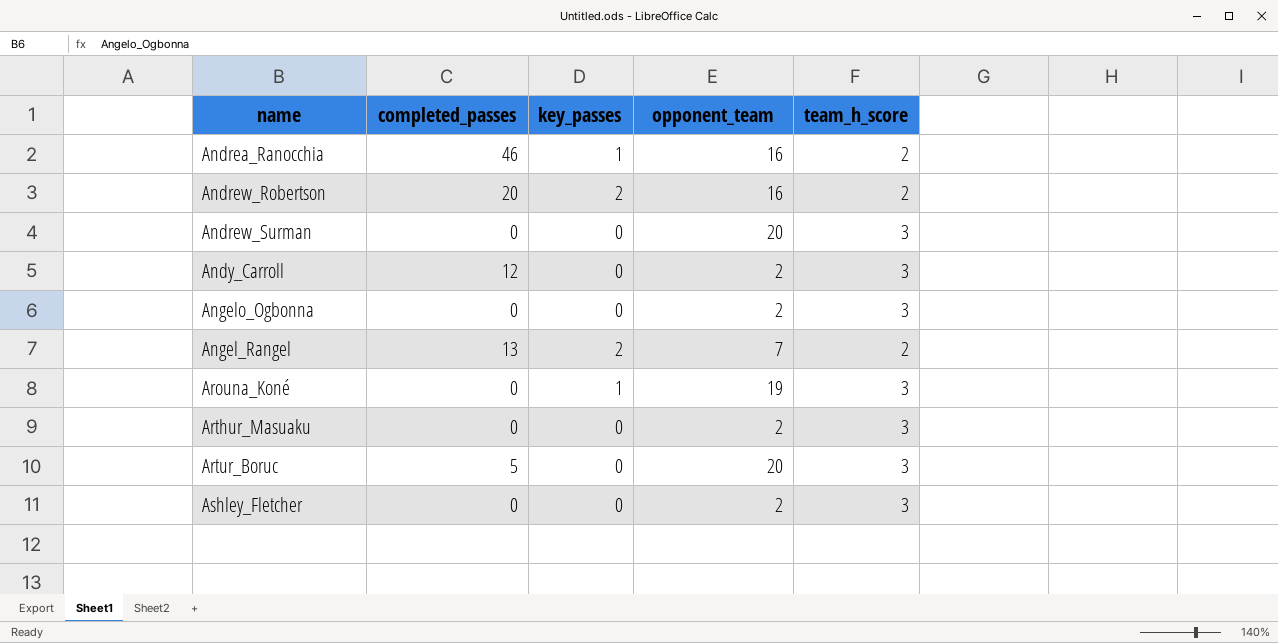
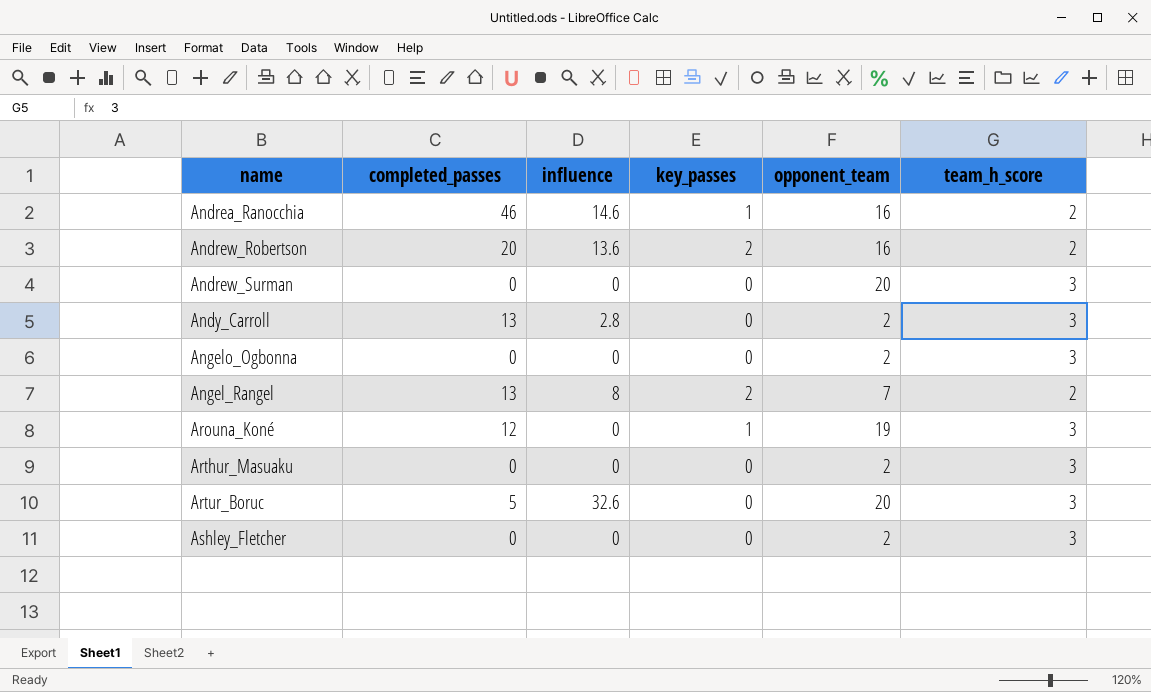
column influence | position: none -> 3
Andy_Carroll | completed_passes: 12 -> 13
Arouna_Koné | completed_passes: 0 -> 12

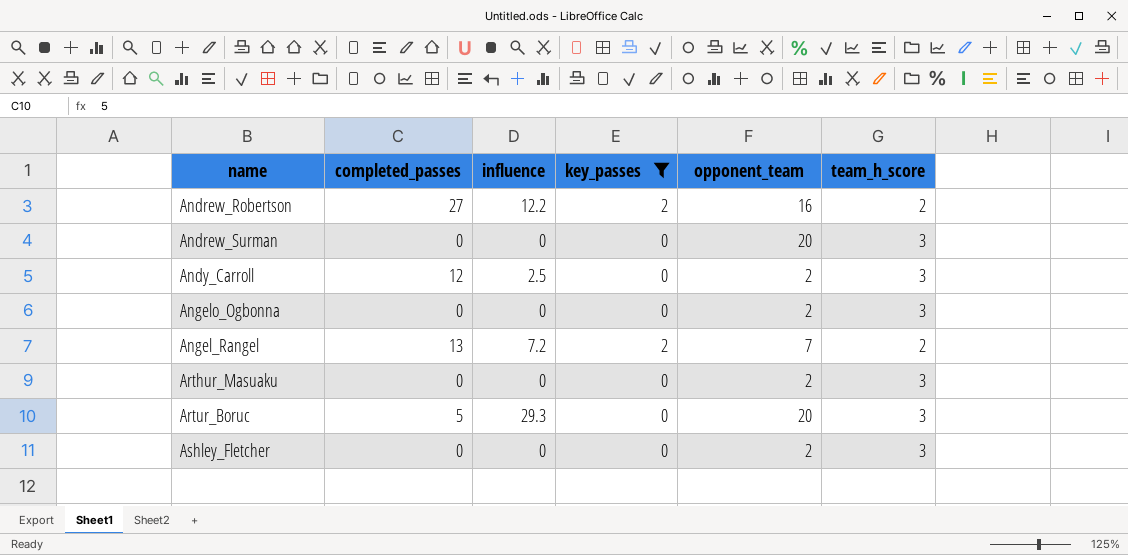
filter: none -> key_passes != 1
Andrew_Robertson | completed_passes: 20 -> 27
Andrew_Robertson | influence: 13.6 -> 12.2
Andy_Carroll | completed_passes: 13 -> 12
Andy_Carroll | influence: 2.8 -> 2.5
Angel_Rangel | influence: 8 -> 7.2
Artur_Boruc | influence: 32.6 -> 29.3

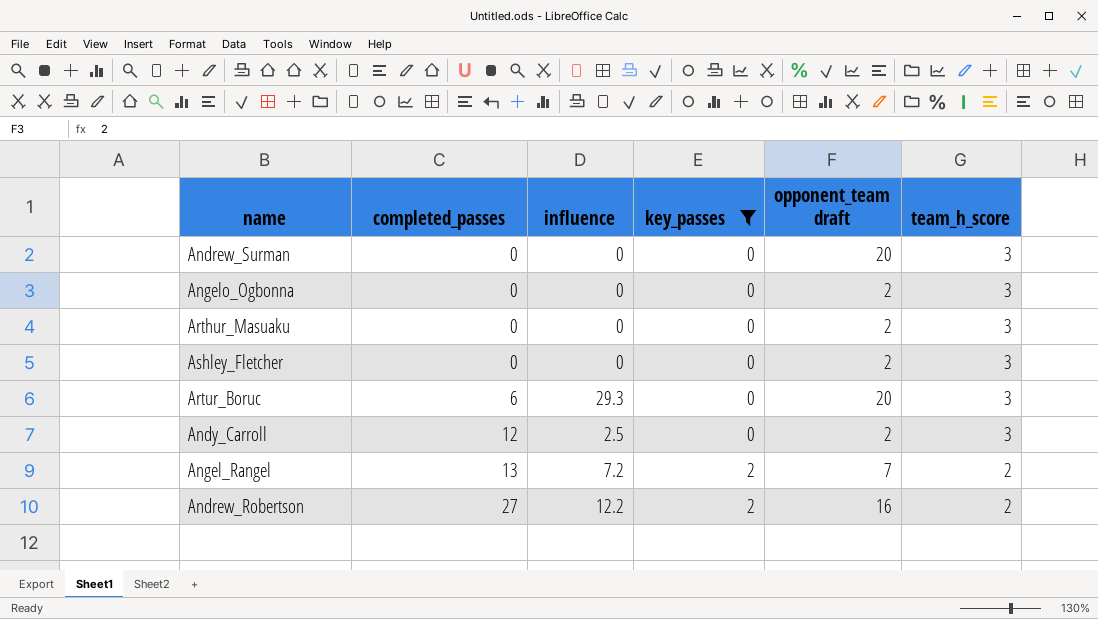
row order: none -> completed_passes ascending
column name: opponent_team -> opponent_team draft
Artur_Boruc | completed_passes: 5 -> 6

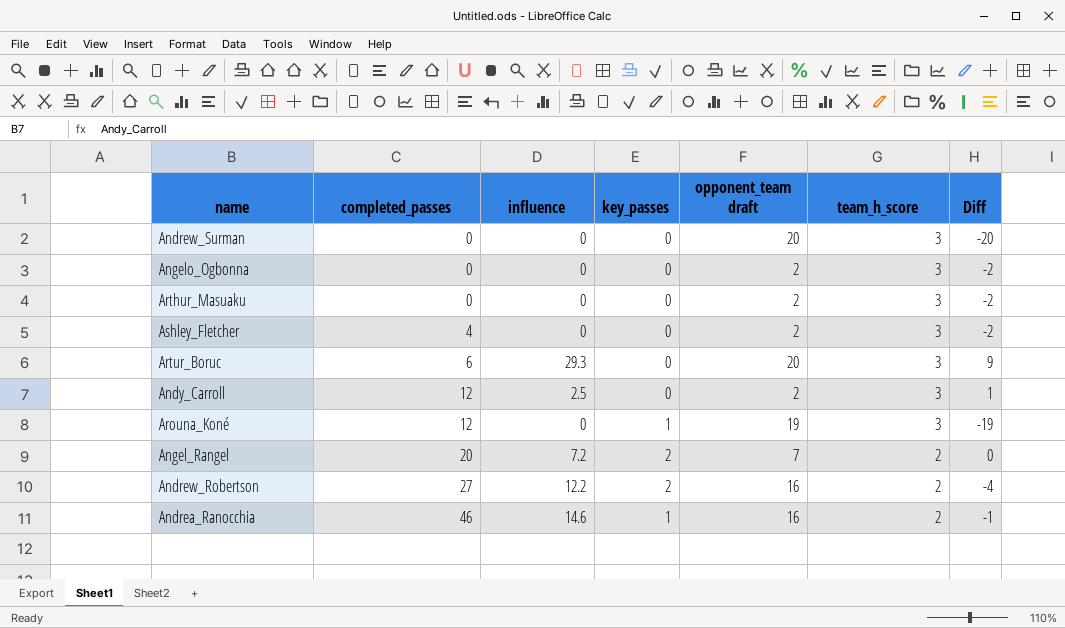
filter: key_passes != 1 -> none
column Diff | formula: none -> [influence] - [opponent_team draft]
Ashley_Fletcher | completed_passes: 0 -> 4
Angel_Rangel | completed_passes: 13 -> 20

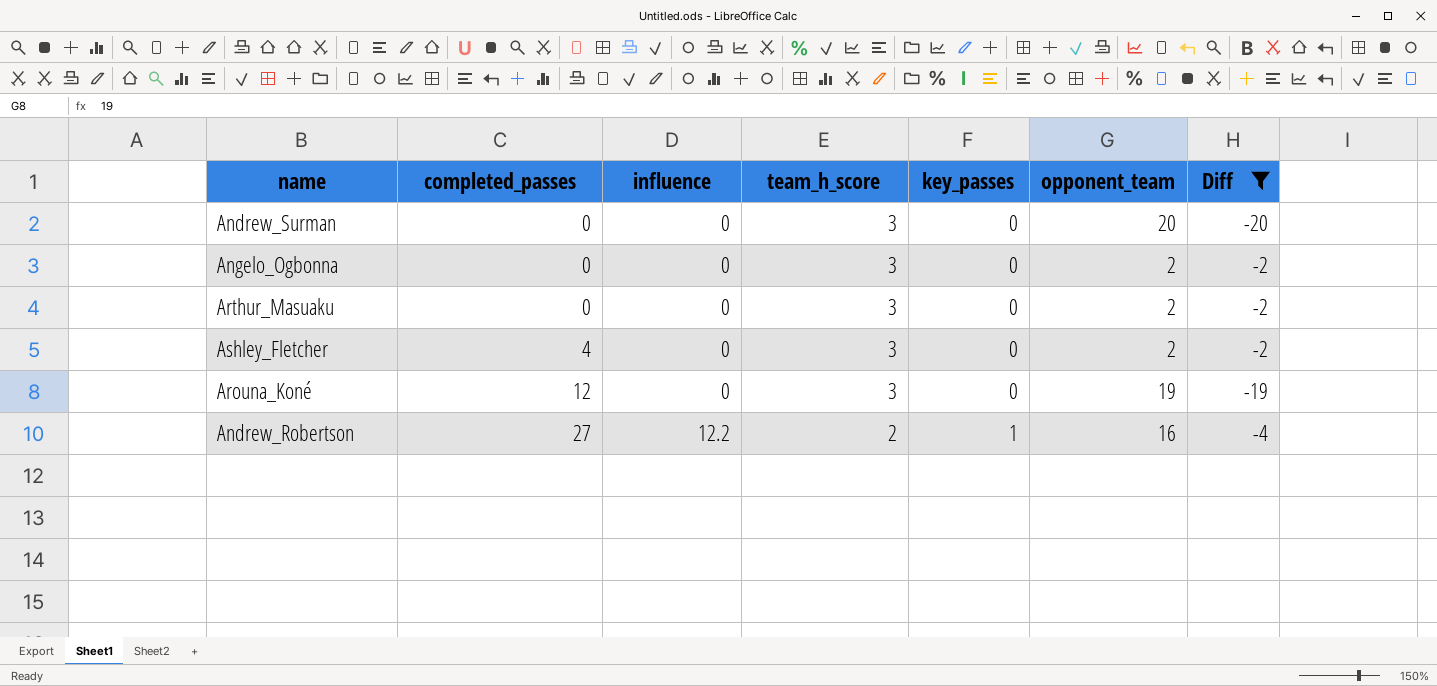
filter: none -> Diff <= -2
column team_h_score | position: 6 -> 4
column name: opponent_team draft -> opponent_team
Arouna_Koné | key_passes: 1 -> 0
Andrew_Robertson | key_passes: 2 -> 1

